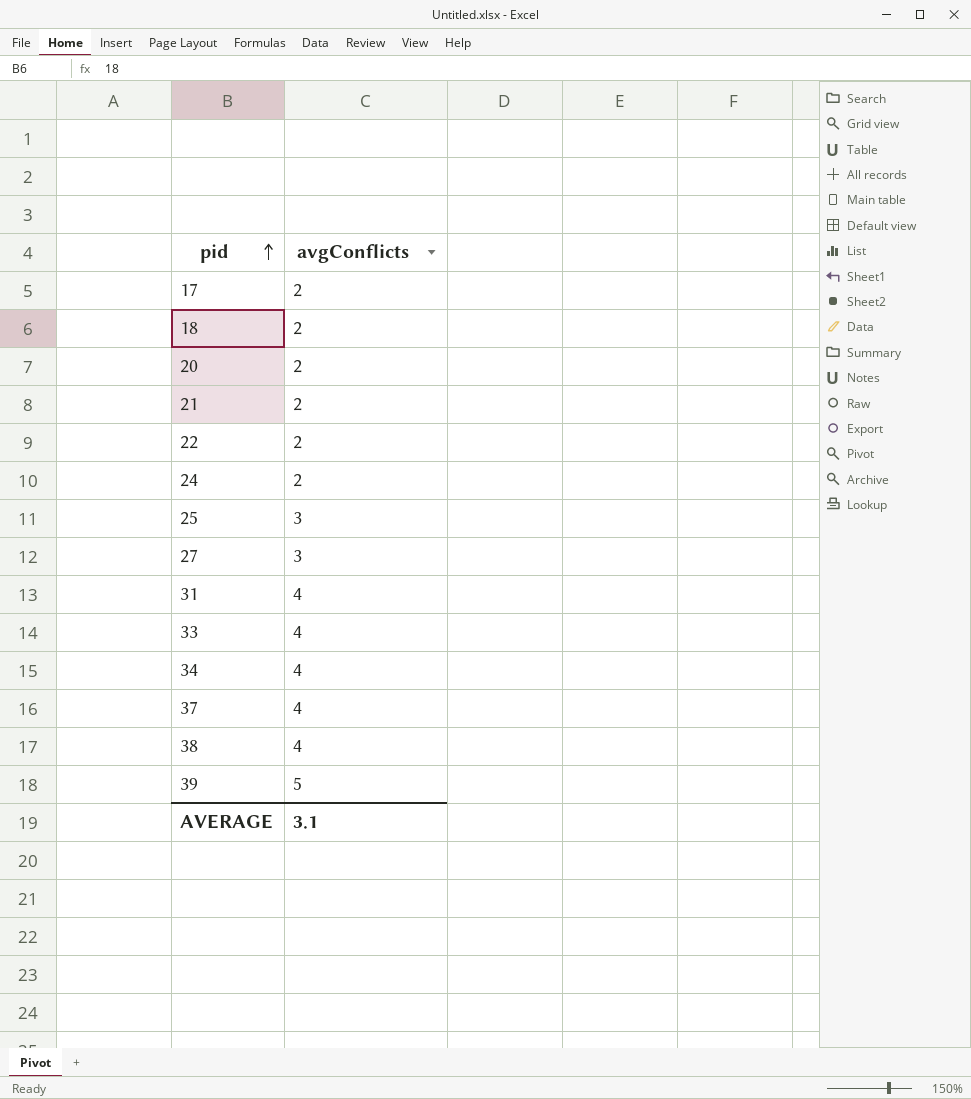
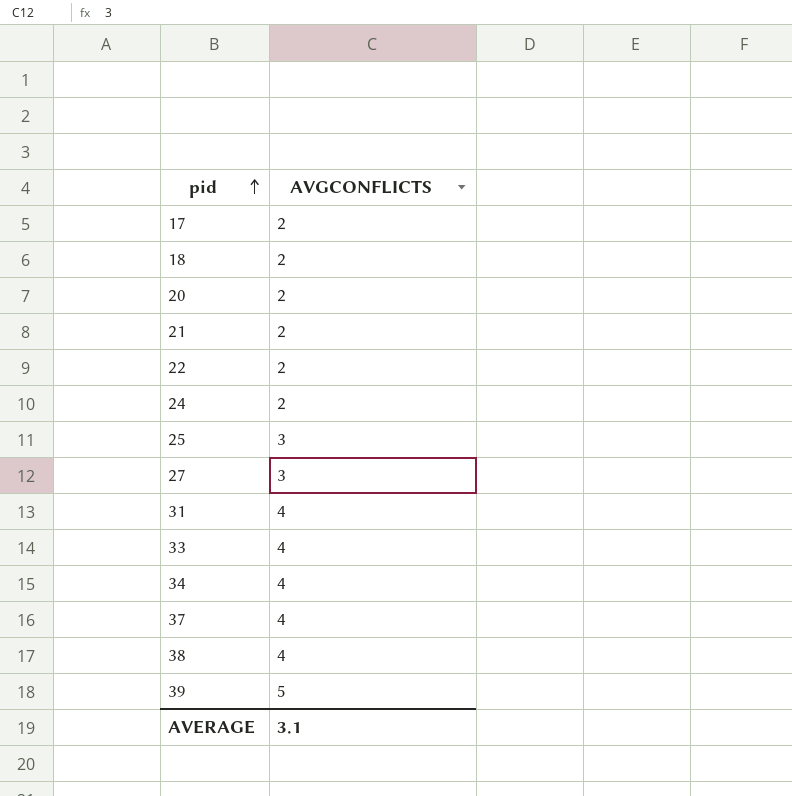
column name: avgConflicts -> AVGCONFLICTS

